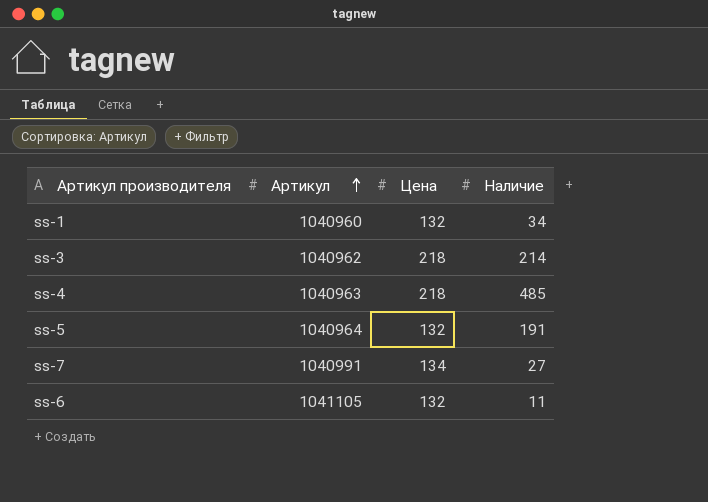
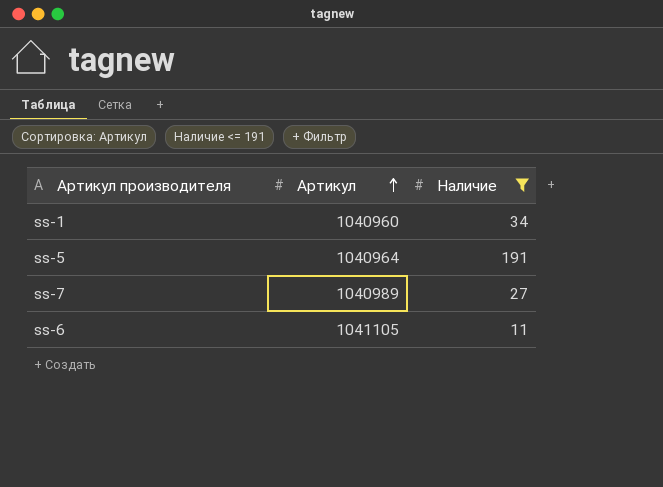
filter: none -> Наличие <= 191
column Цена | position: 3 -> none
ss-7 | Артикул: 1040991 -> 1040989

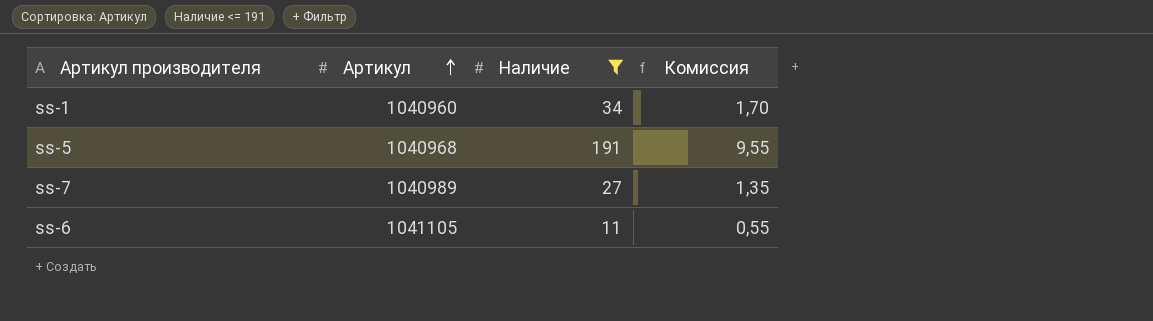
column Комиссия | formula: none -> [Наличие] * 0,05
ss-5 | Артикул: 1040964 -> 1040968

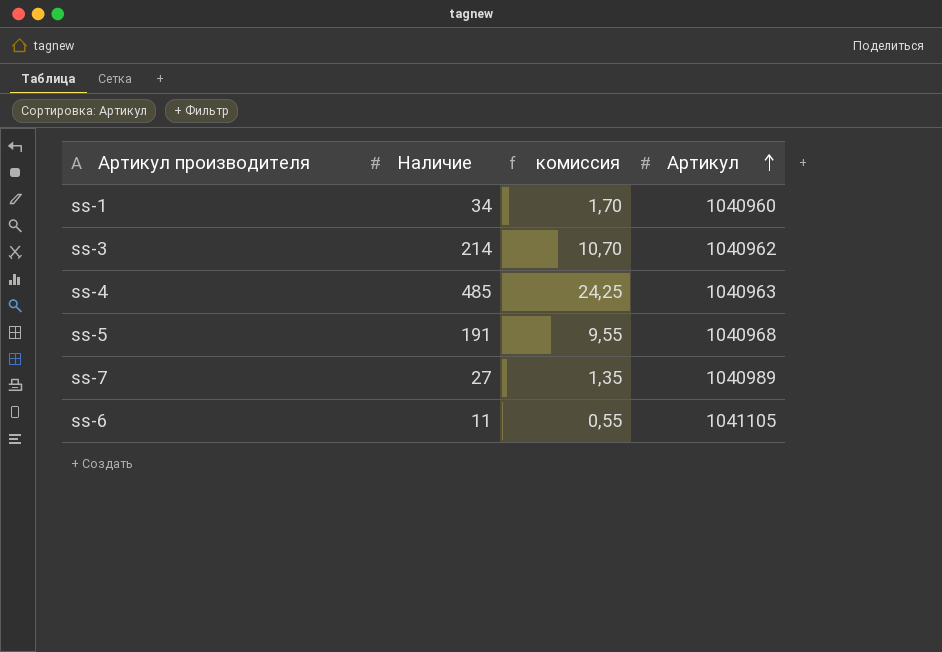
filter: Наличие <= 191 -> none
column name: Комиссия -> комиссия
column Артикул | position: 2 -> 4

